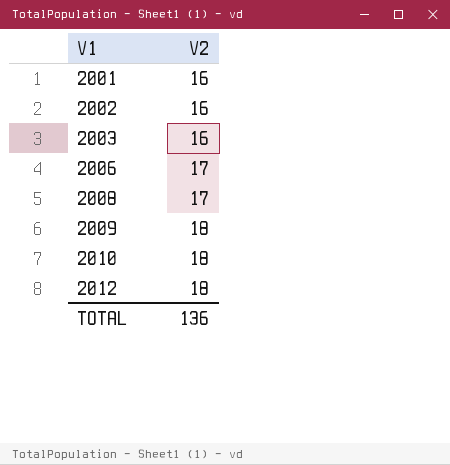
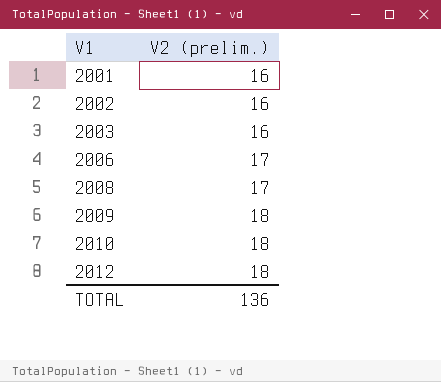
column name: V2 -> V2 (prelim.)

